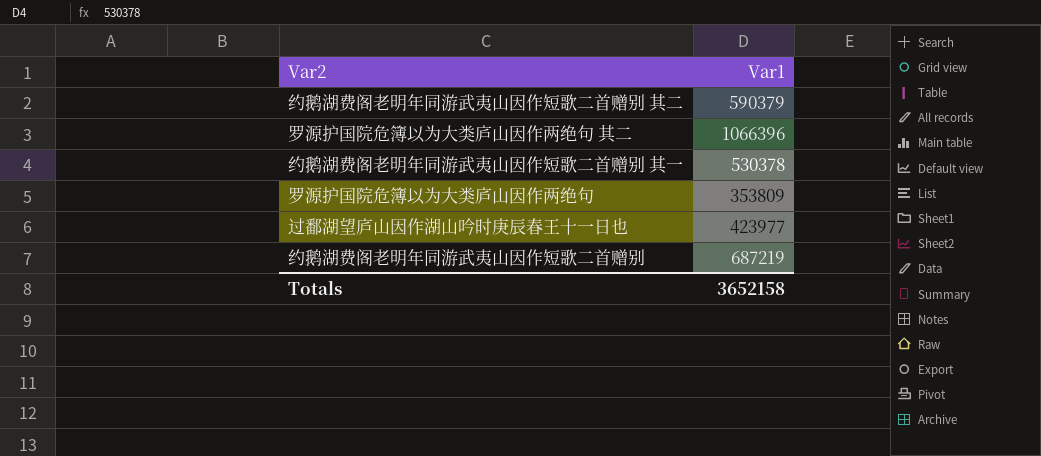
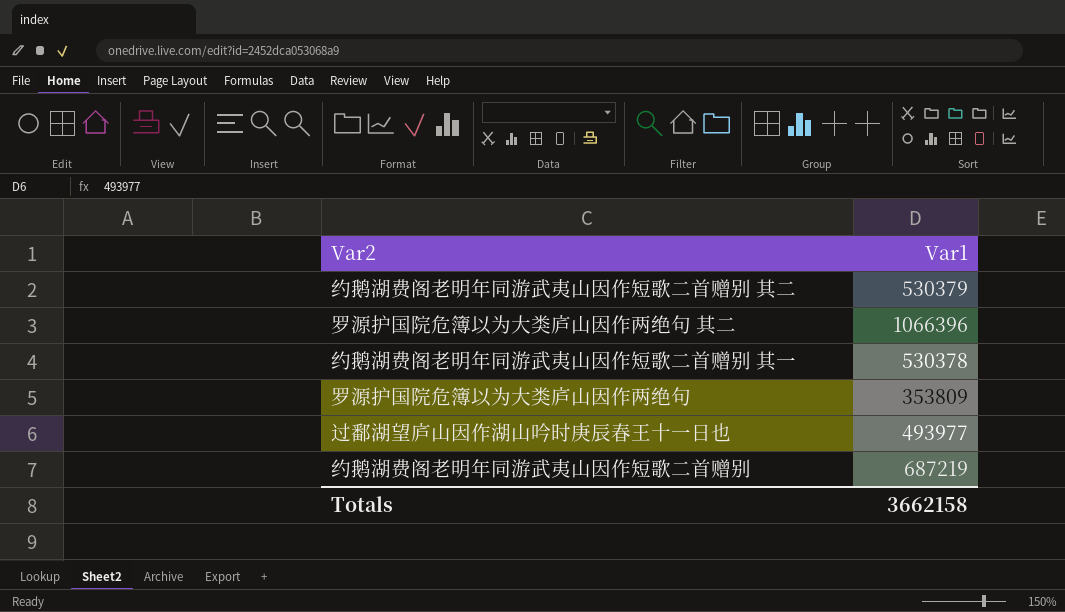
约鹅湖费阁老明年同游武夷山因作短歌二首赠别 其二 | Var1: 590379 -> 530379
过鄱湖望庐山因作湖山吟时庚辰春王十一日也 | Var1: 423977 -> 493977
Totals | Var1: 3652158 -> 3662158

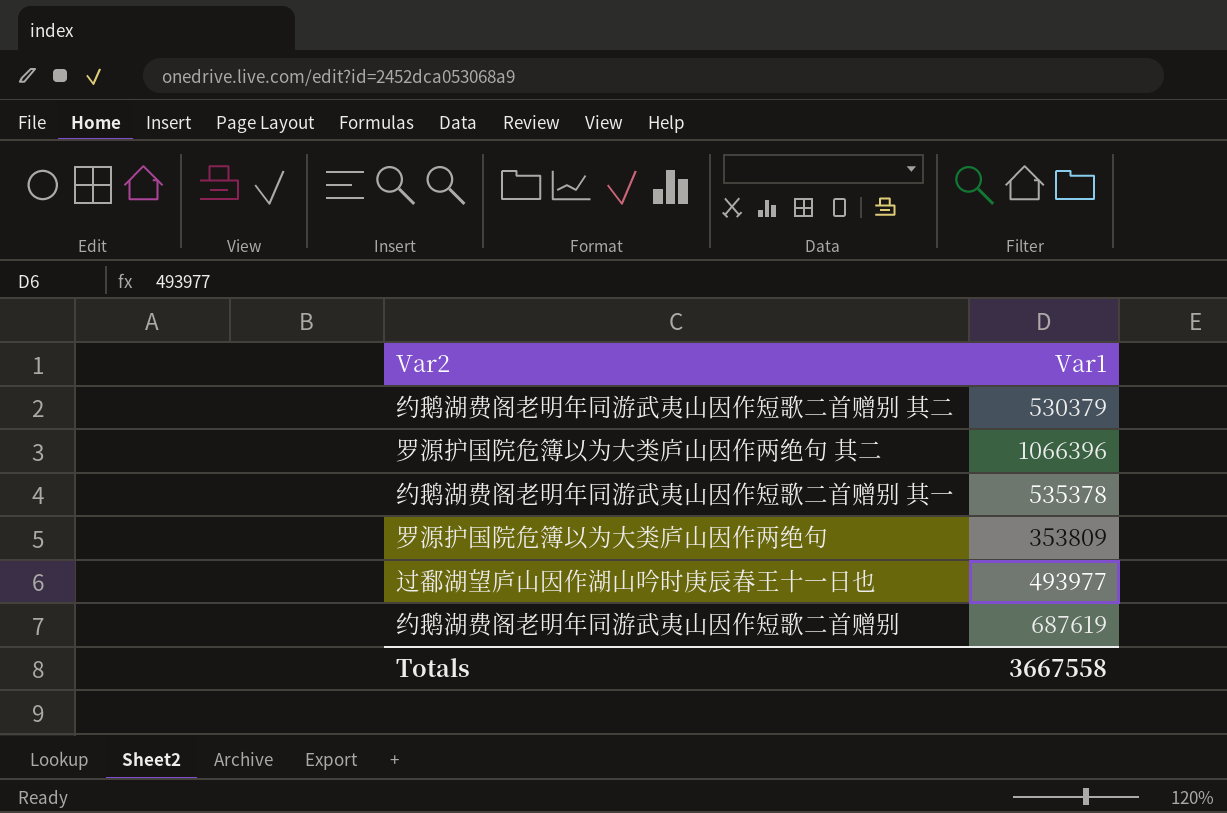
约鹅湖费阁老明年同游武夷山因作短歌二首赠别 其一 | Var1: 530378 -> 535378
约鹅湖费阁老明年同游武夷山因作短歌二首赠别 | Var1: 687219 -> 687619
Totals | Var1: 3662158 -> 3667558

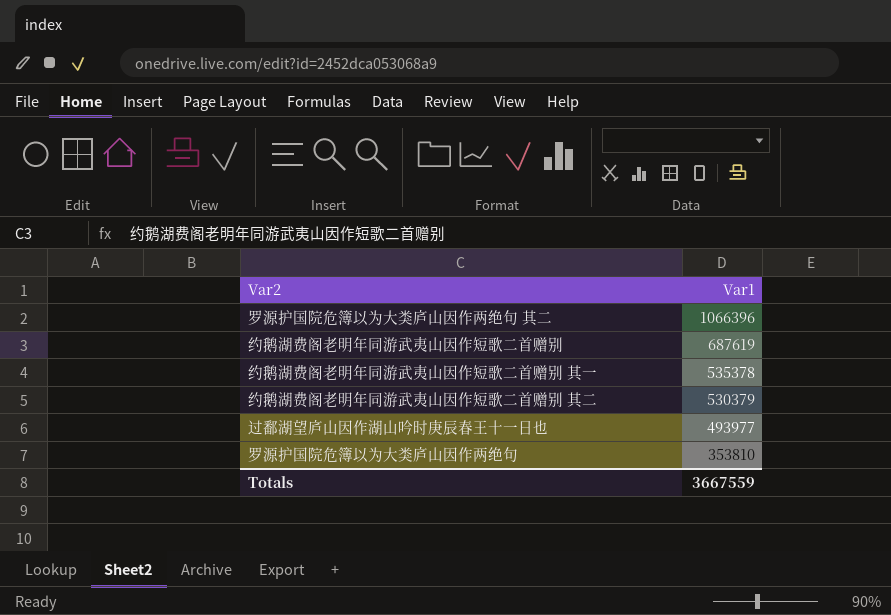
row order: none -> Var1 descending
罗源护国院危簿以为大类庐山因作两绝句 | Var1: 353809 -> 353810
Totals | Var1: 3667558 -> 3667559

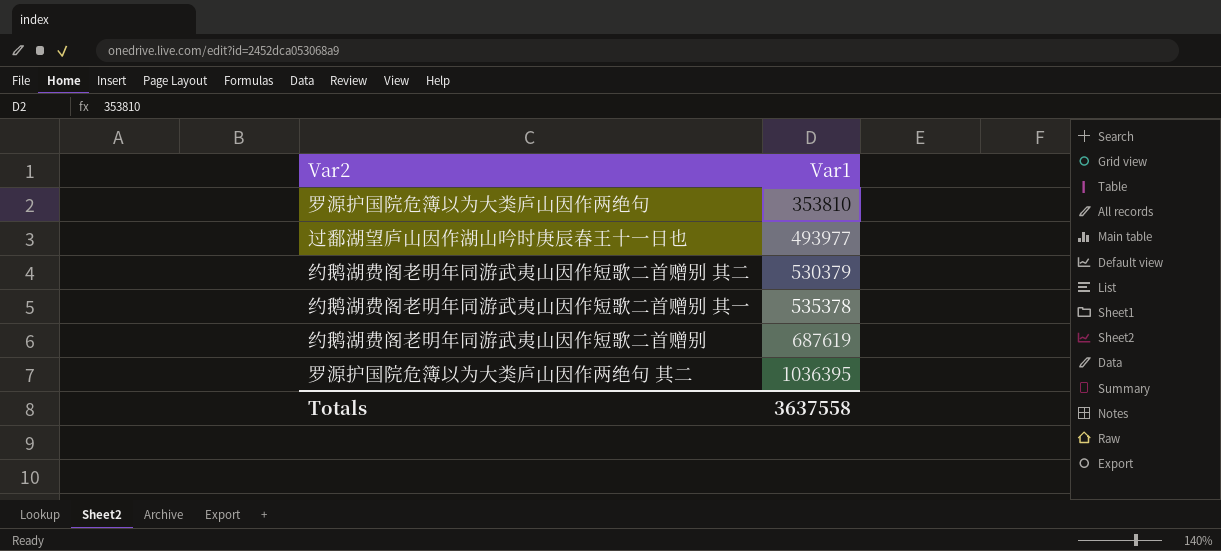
row order: Var1 descending -> Var1 ascending
罗源护国院危簿以为大类庐山因作两绝句 其二 | Var1: 1066396 -> 1036395
Totals | Var1: 3667559 -> 3637558

